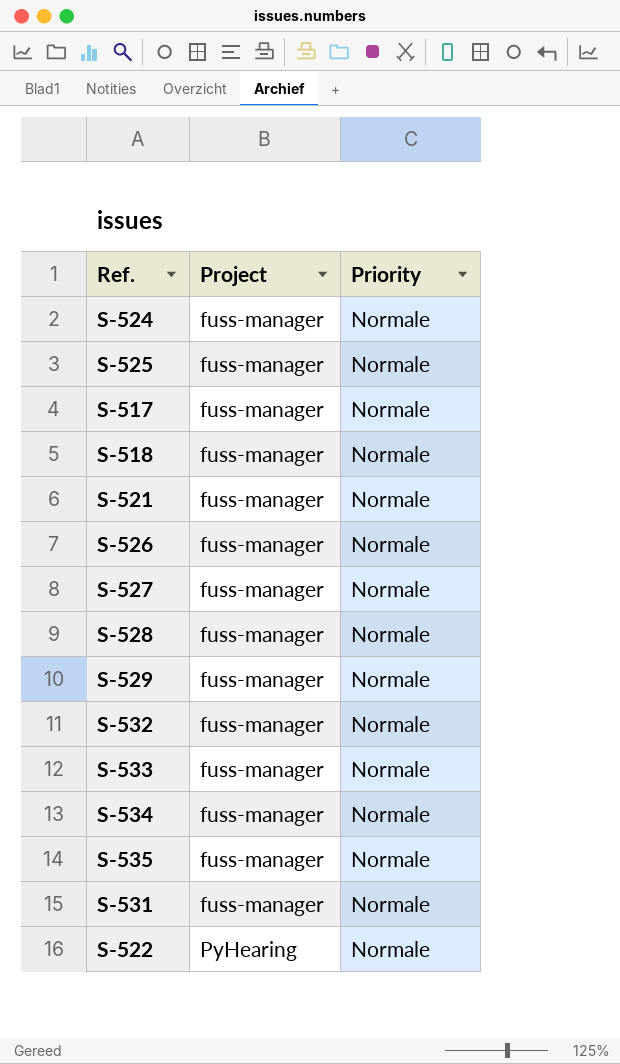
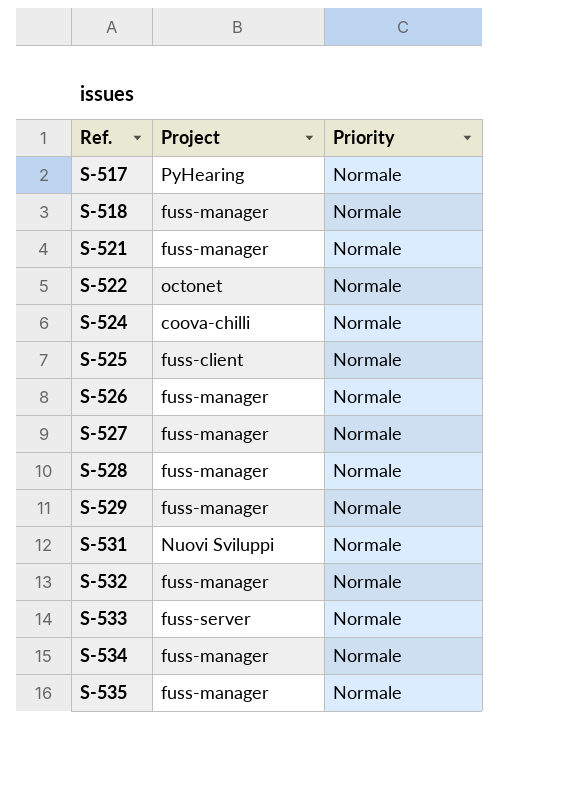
row order: Project ascending -> Ref. ascending
S-517 | Project: fuss-manager -> PyHearing
S-522 | Project: PyHearing -> octonet
S-524 | Project: fuss-manager -> coova-chilli
S-525 | Project: fuss-manager -> fuss-client
S-531 | Project: fuss-manager -> Nuovi Sviluppi
S-533 | Project: fuss-manager -> fuss-server

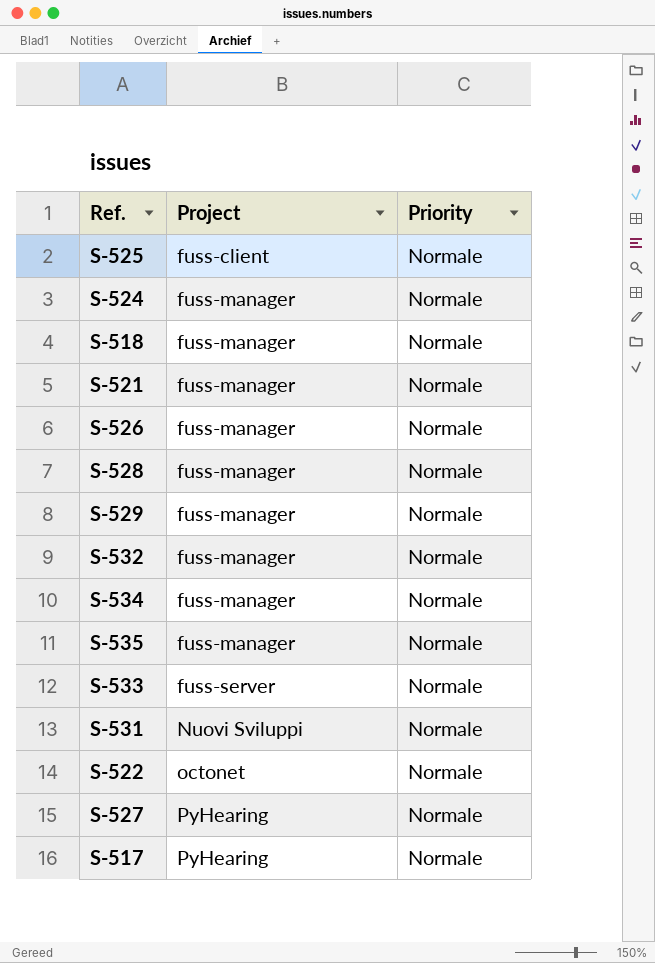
row order: Ref. ascending -> Project ascending
S-524 | Project: coova-chilli -> fuss-manager
S-527 | Project: fuss-manager -> PyHearing

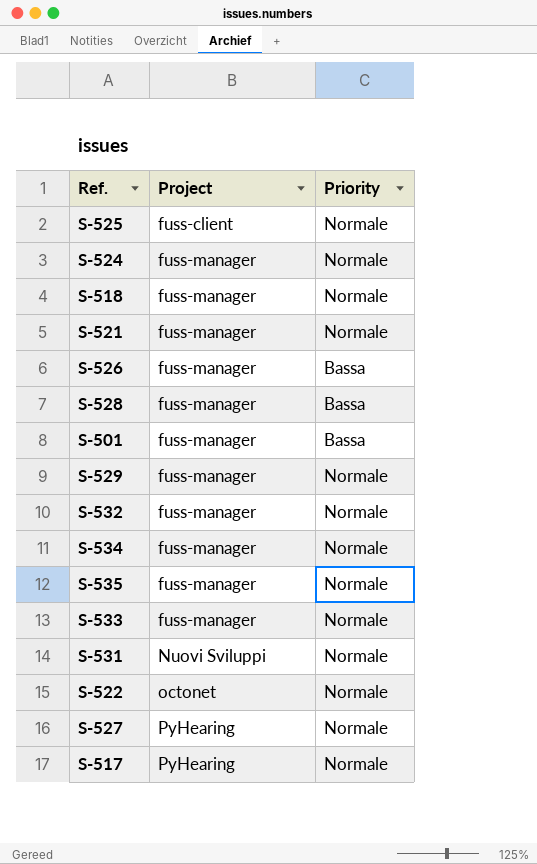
S-526 | Priority: Normale -> Bassa
S-528 | Priority: Normale -> Bassa
row S-501: none -> fuss-manager | Bassa
S-533 | Project: fuss-server -> fuss-manager

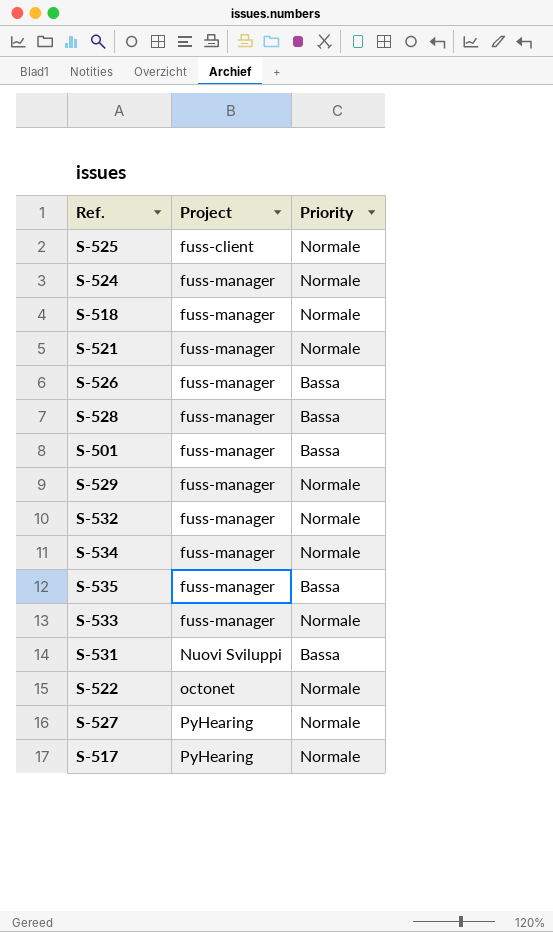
S-535 | Priority: Normale -> Bassa
S-531 | Priority: Normale -> Bassa

